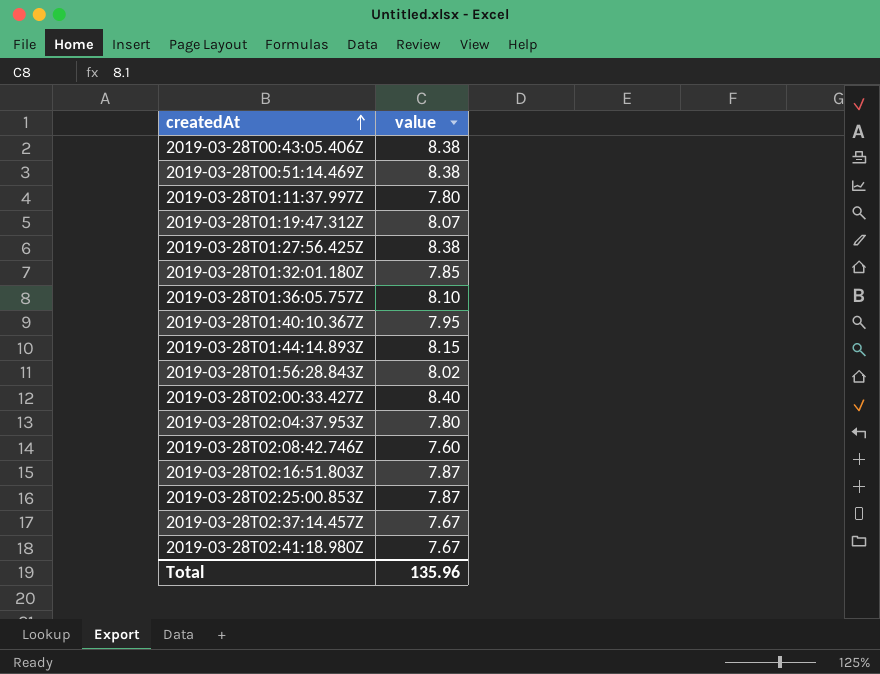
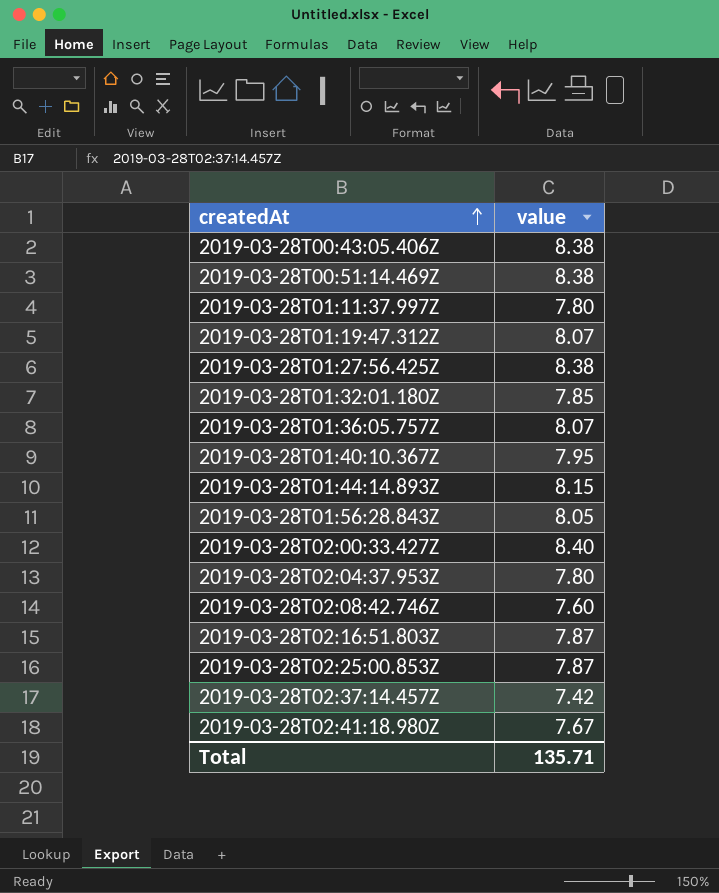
2019-03-28T01:36:05.757Z | value: 8.10 -> 8.07
2019-03-28T01:56:28.843Z | value: 8.02 -> 8.05
2019-03-28T02:37:14.457Z | value: 7.67 -> 7.42
Total | value: 135.96 -> 135.71

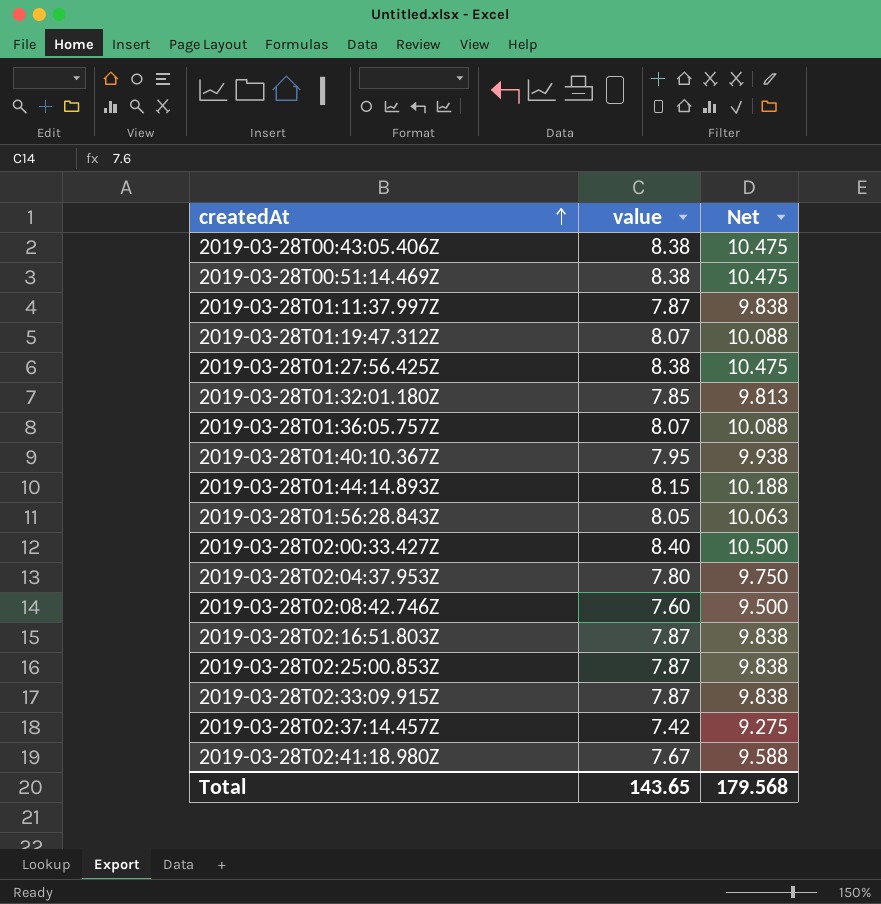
column Net | formula: none -> [value] * 1.25
2019-03-28T01:11:37.997Z | value: 7.80 -> 7.87
row 2019-03-28T02:33:09.915Z: none -> 7.87 | 9.838
Total | value: 135.71 -> 143.65

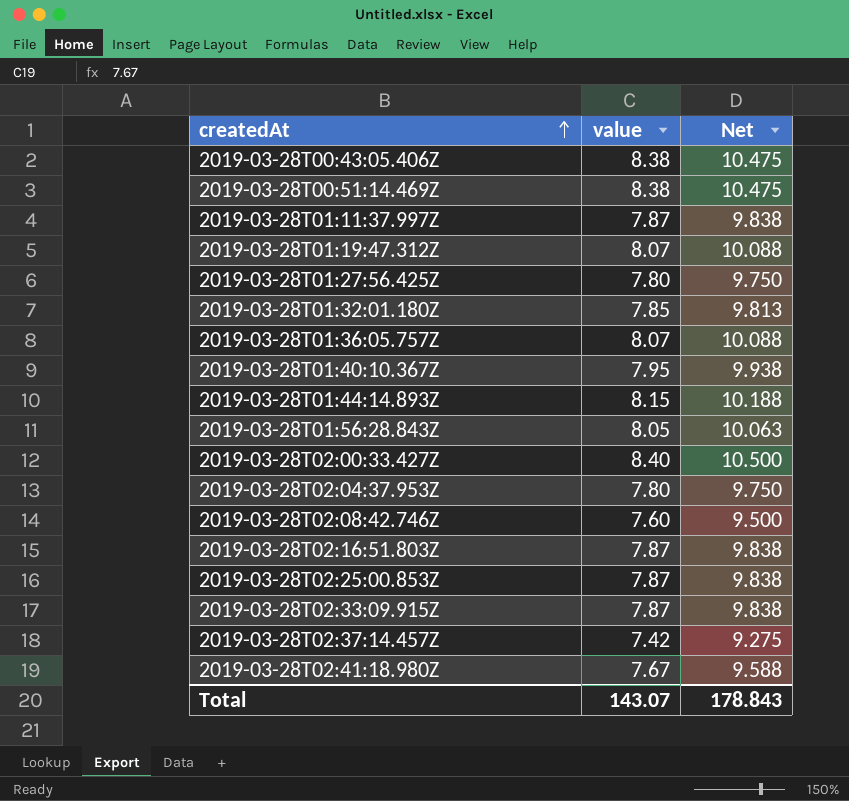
2019-03-28T01:27:56.425Z | value: 8.38 -> 7.80
2019-03-28T01:27:56.425Z | Net: 10.475 -> 9.750
Total | value: 143.65 -> 143.07
Total | Net: 179.568 -> 178.843

